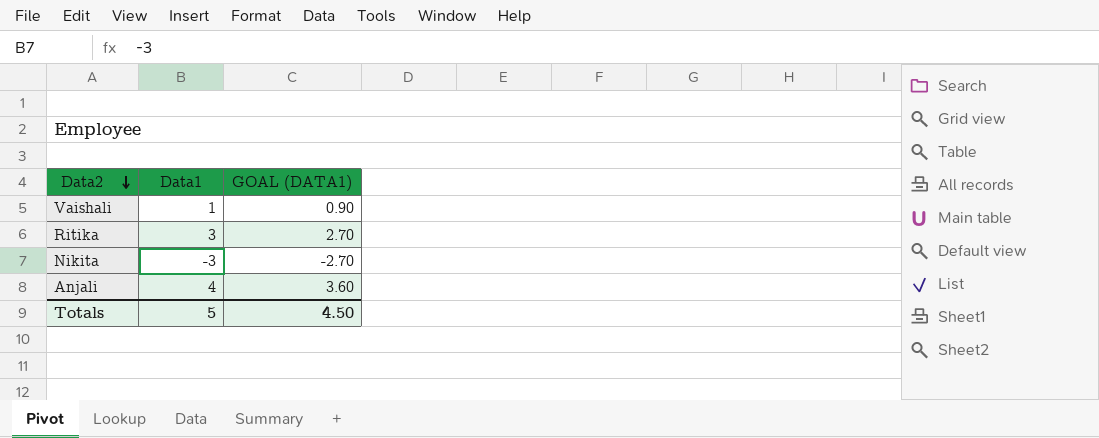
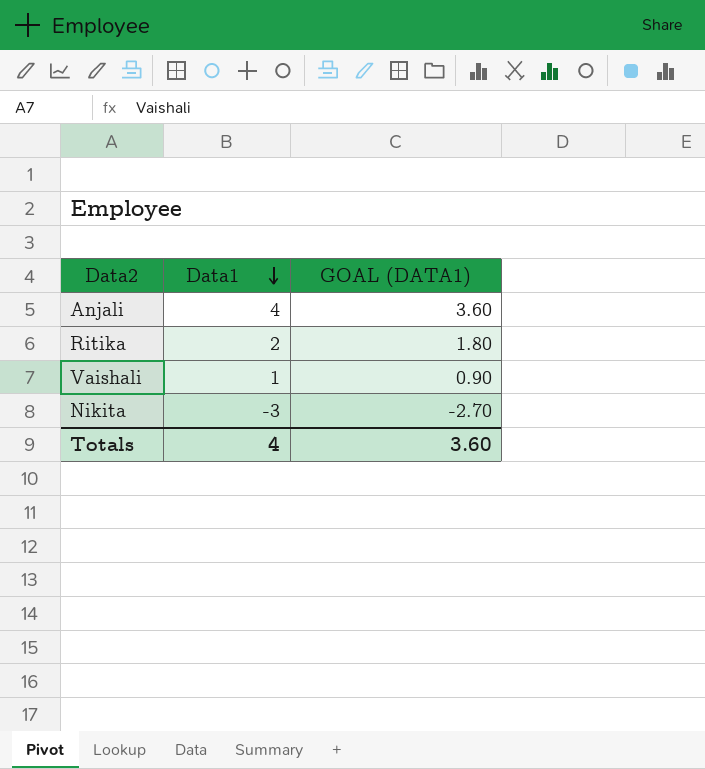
row order: Data2 descending -> Data1 descending
Ritika | Data1: 3 -> 2
Ritika | GOAL (DATA1): 2.70 -> 1.80
Totals | Data1: 5 -> 4
Totals | GOAL (DATA1): 4.50 -> 3.60

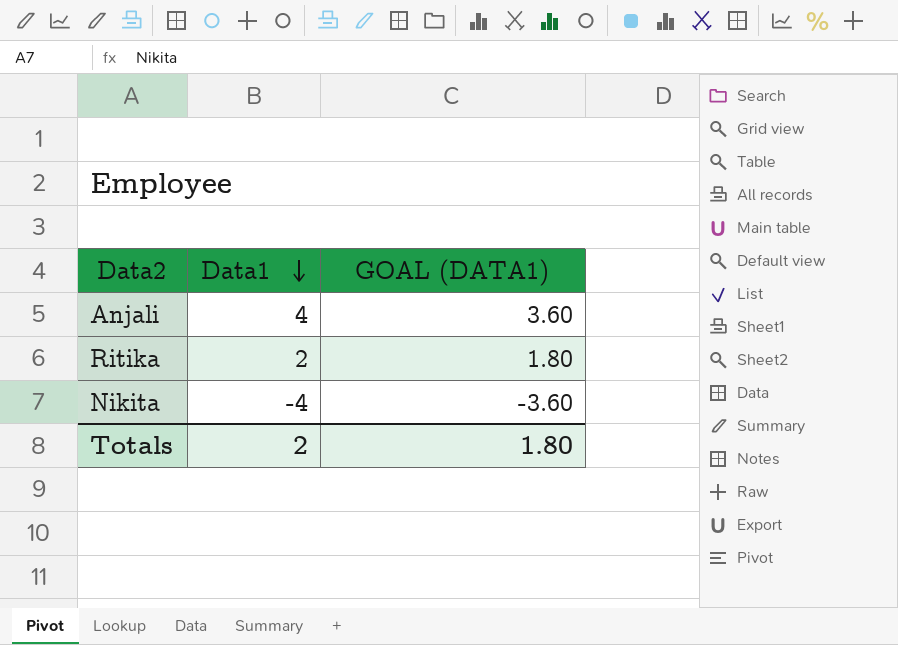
row Vaishali: 1 | 0.90 -> none
Nikita | Data1: -3 -> -4
Nikita | GOAL (DATA1): -2.70 -> -3.60
Totals | Data1: 4 -> 2
Totals | GOAL (DATA1): 3.60 -> 1.80

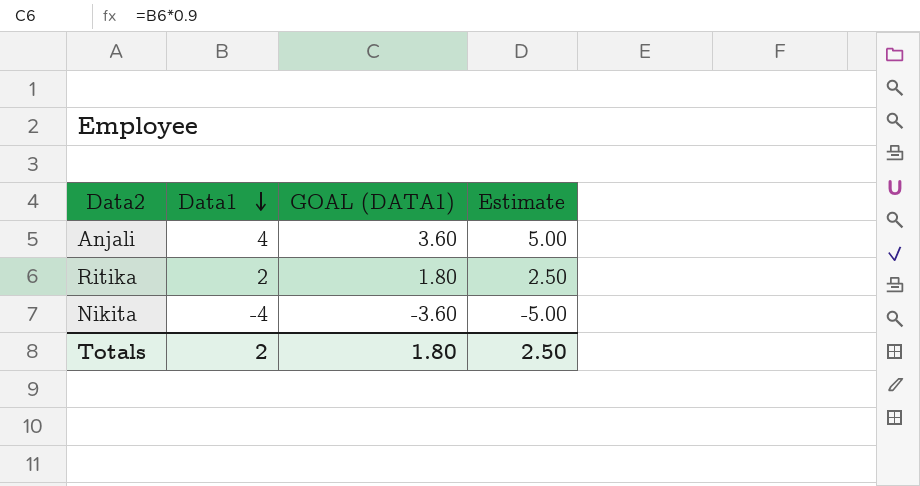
column Estimate | formula: none -> [Data1] * 1.25

